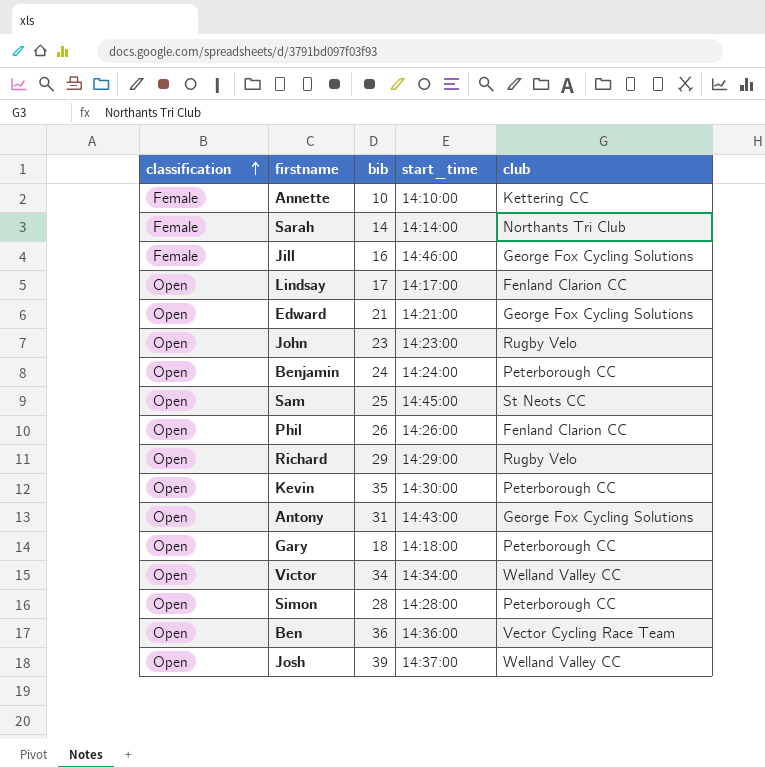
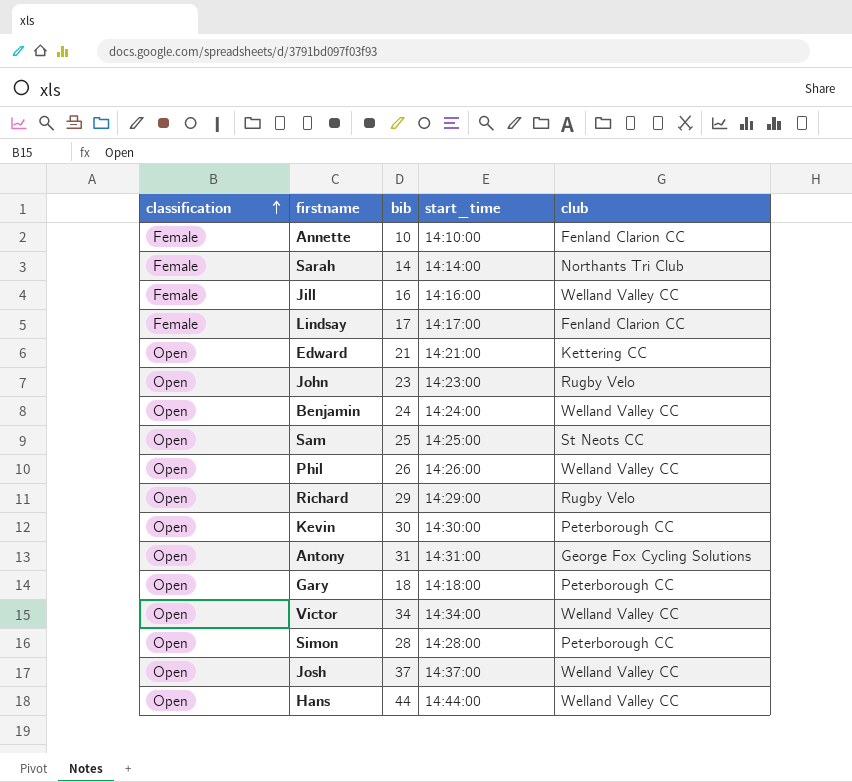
row Ben: Open | 36 | 14:36:00 | Vector Cycling Race Team -> none
Annette | club: Kettering CC -> Fenland Clarion CC
Jill | start_time: 14:46:00 -> 14:16:00
Jill | club: George Fox Cycling Solutions -> Welland Valley CC
Lindsay | classification: Open -> Female
Edward | club: George Fox Cycling Solutions -> Kettering CC
Benjamin | club: Peterborough CC -> Welland Valley CC
Sam | start_time: 14:45:00 -> 14:25:00
Phil | club: Fenland Clarion CC -> Welland Valley CC
Kevin | bib: 35 -> 30
Antony | start_time: 14:43:00 -> 14:31:00
Josh | bib: 39 -> 37
row Hans: none -> Open | 44 | 14:44:00 | Welland Valley CC

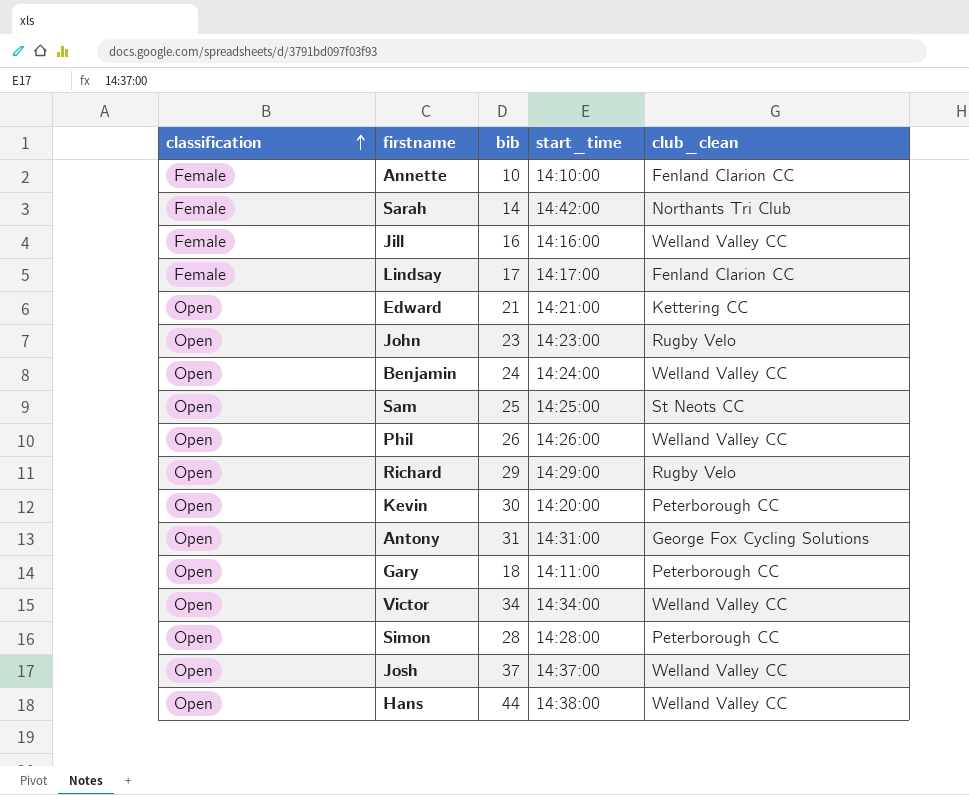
column name: club -> club_clean
Sarah | start_time: 14:14:00 -> 14:42:00
Kevin | start_time: 14:30:00 -> 14:20:00
Gary | start_time: 14:18:00 -> 14:11:00
Hans | start_time: 14:44:00 -> 14:38:00

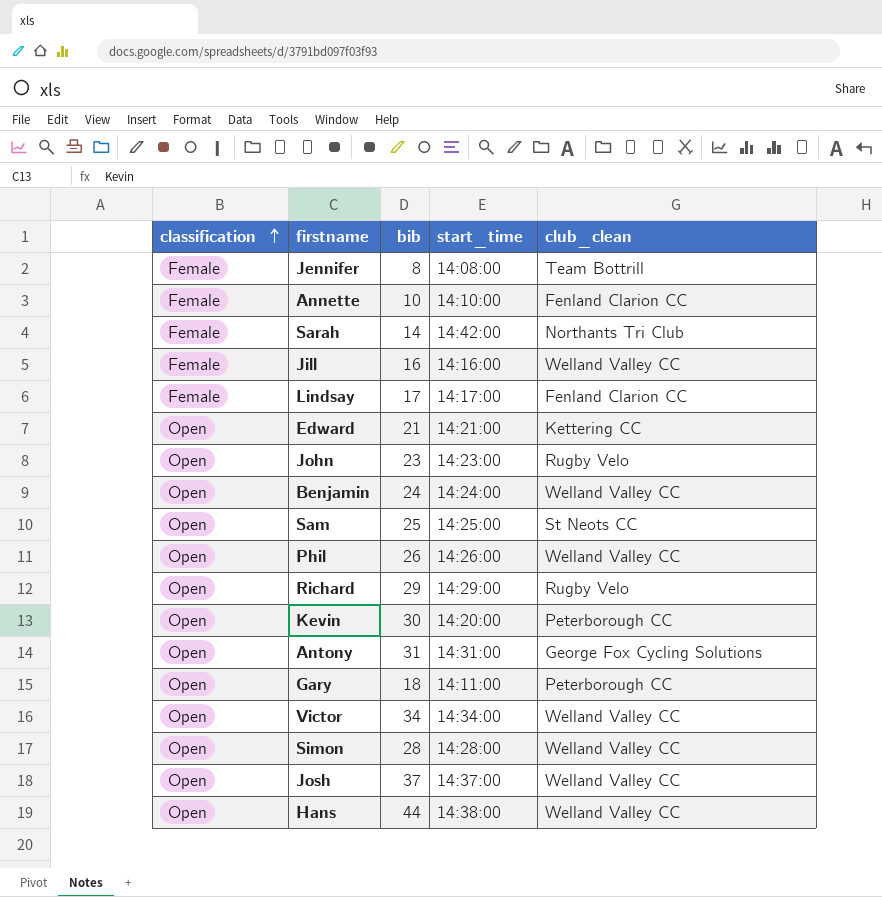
row Jennifer: none -> Female | 8 | 14:08:00 | Team Bottrill
Simon | club_clean: Peterborough CC -> Welland Valley CC

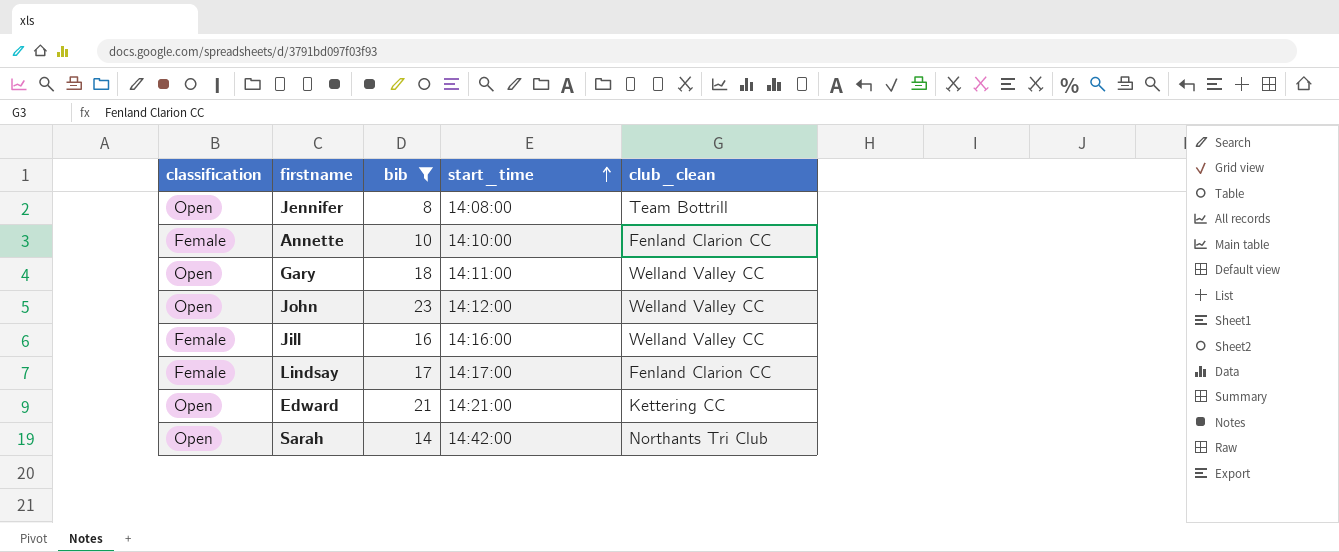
filter: none -> bib <= 23
row order: classification ascending -> start_time ascending
Jennifer | classification: Female -> Open
Gary | club_clean: Peterborough CC -> Welland Valley CC
John | start_time: 14:23:00 -> 14:12:00
John | club_clean: Rugby Velo -> Welland Valley CC
Sarah | classification: Female -> Open

